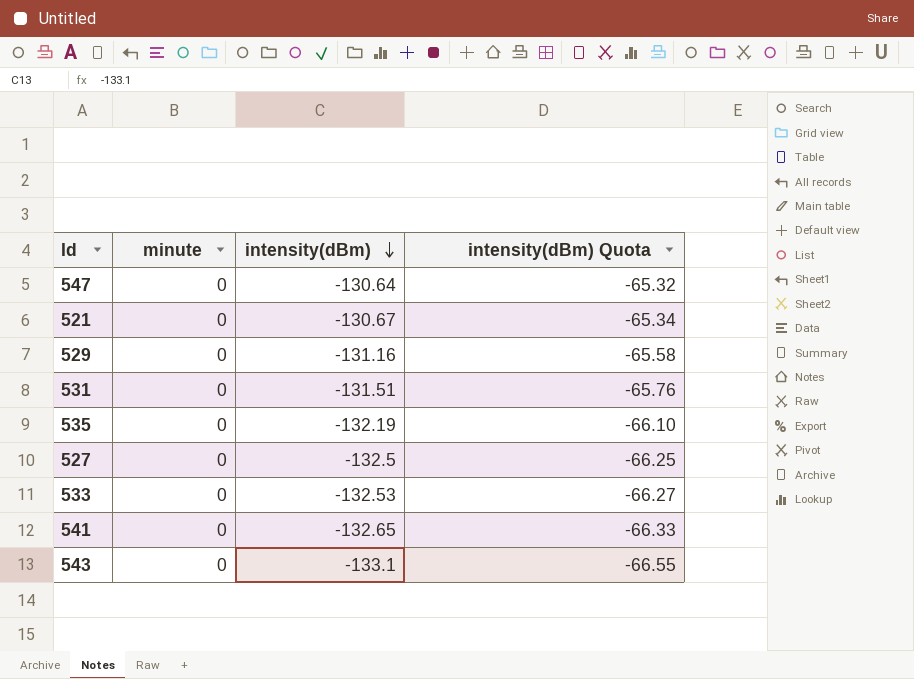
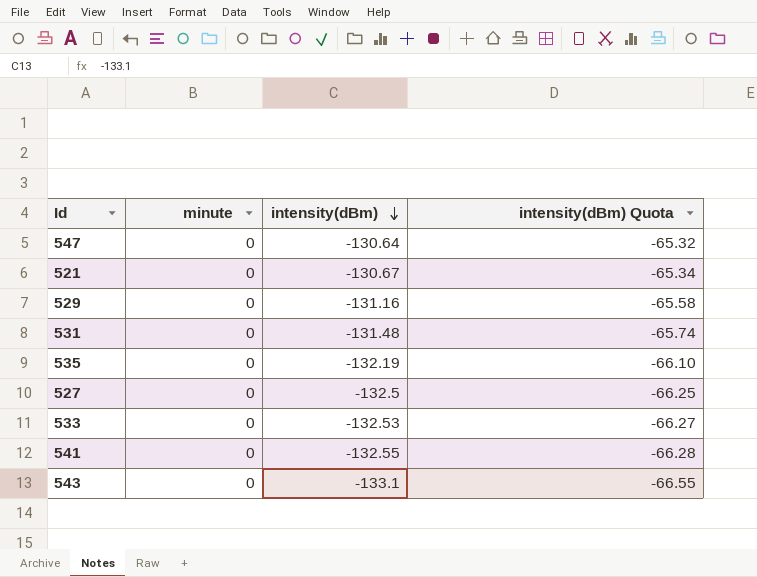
531 | intensity(dBm): -131.51 -> -131.48
531 | intensity(dBm) Quota: -65.76 -> -65.74
541 | intensity(dBm): -132.65 -> -132.55
541 | intensity(dBm) Quota: -66.33 -> -66.28

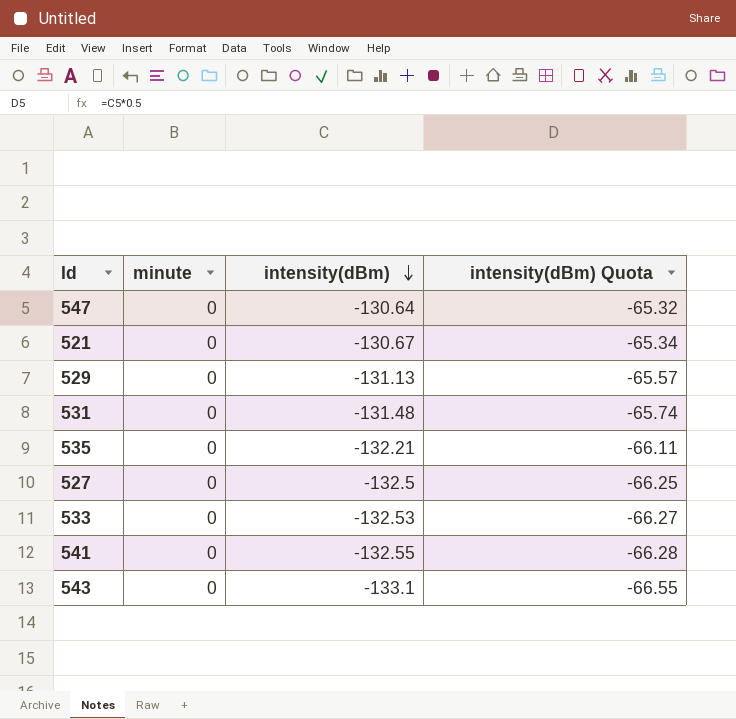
529 | intensity(dBm): -131.16 -> -131.13
529 | intensity(dBm) Quota: -65.58 -> -65.57
535 | intensity(dBm): -132.19 -> -132.21
535 | intensity(dBm) Quota: -66.10 -> -66.11

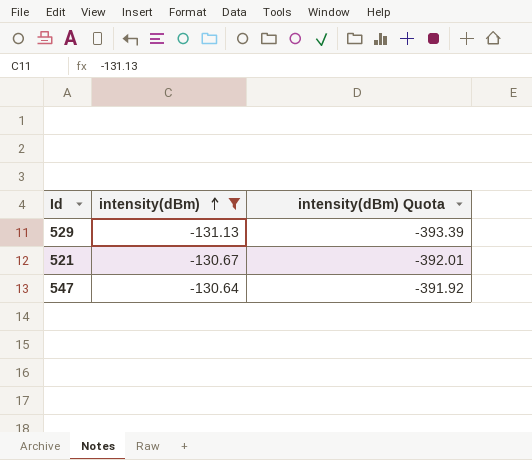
filter: none -> intensity(dBm) >= -131.13
row order: intensity(dBm) descending -> intensity(dBm) ascending
column minute | position: 2 -> none
column intensity(dBm) Quota | formula: [intensity(dBm)] * 0.5 -> [intensity(dBm)] * 3

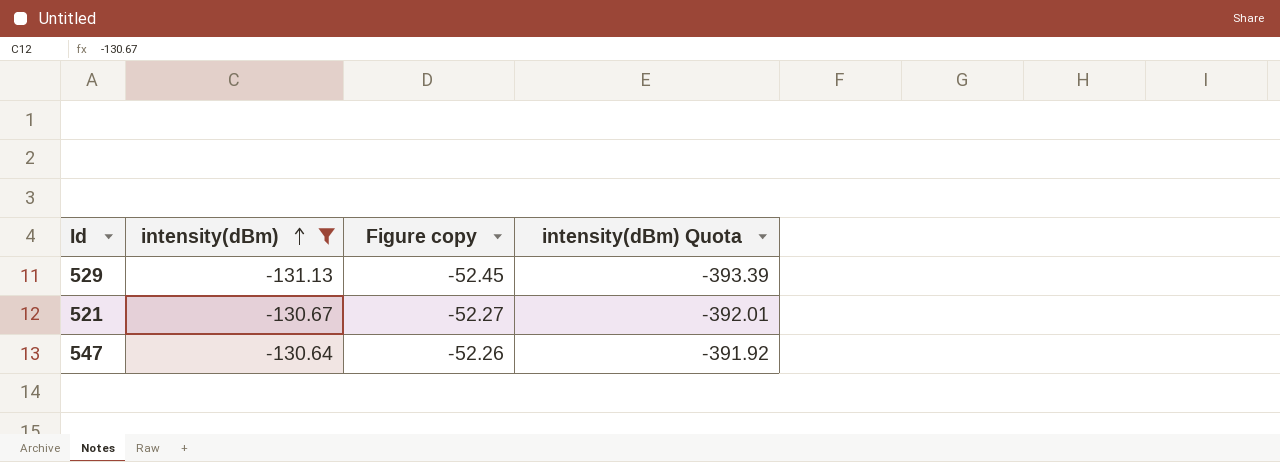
column Figure copy | formula: none -> [intensity(dBm)] * 0.4

